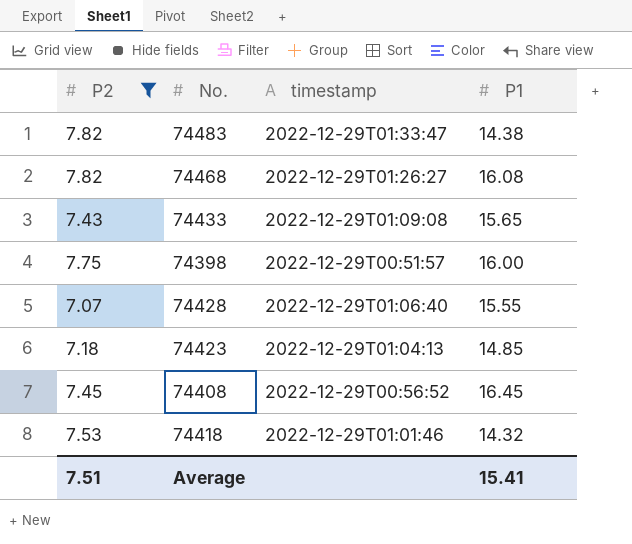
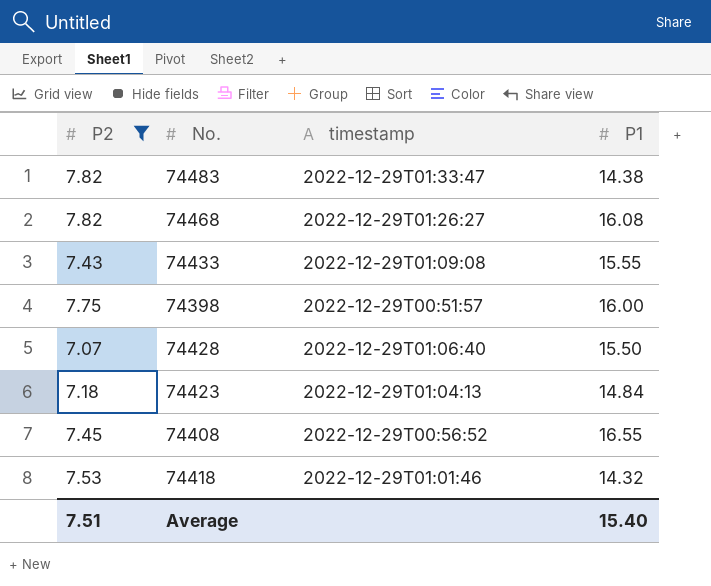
74433 | P1: 15.65 -> 15.55
74428 | P1: 15.55 -> 15.50
74423 | P1: 14.85 -> 14.84
74408 | P1: 16.45 -> 16.55
Average | P1: 15.41 -> 15.40

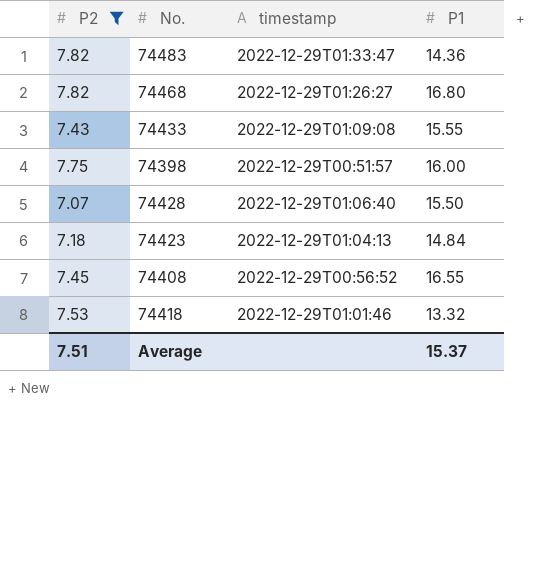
74483 | P1: 14.38 -> 14.36
74468 | P1: 16.08 -> 16.80
74418 | P1: 14.32 -> 13.32
Average | P1: 15.40 -> 15.37

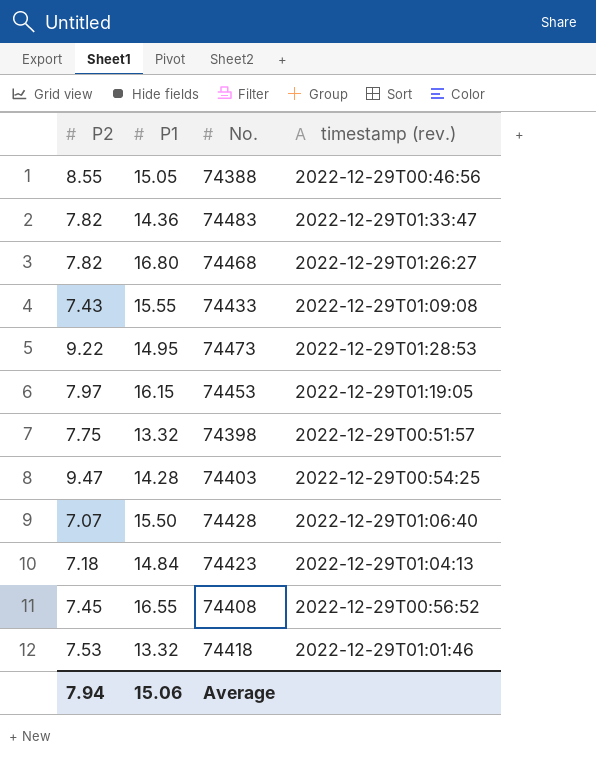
filter: P2 <= 7.82 -> none
column P1 | position: 4 -> 2
column name: timestamp -> timestamp (rev.)
74398 | P1: 16.00 -> 13.32
Average | P2: 7.51 -> 7.94
Average | P1: 15.37 -> 15.06

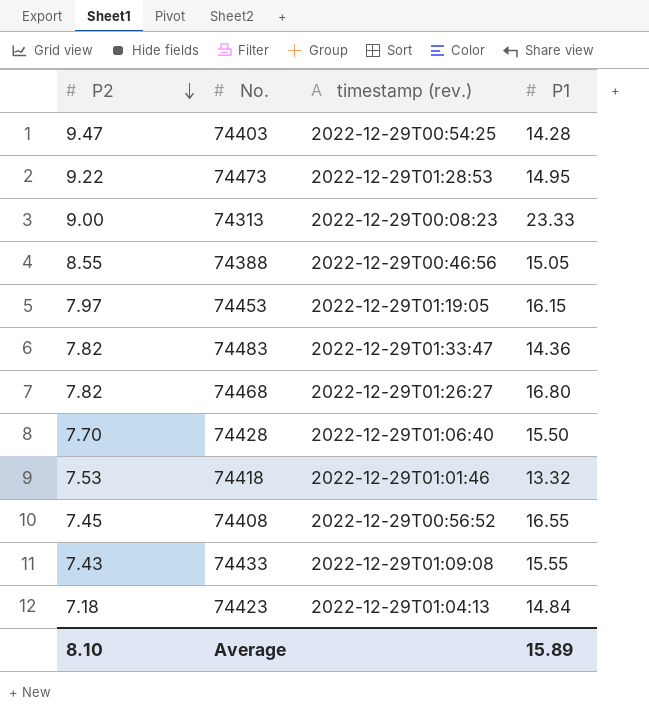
row order: none -> P2 descending
column P1 | position: 2 -> 4
row 74398: 7.75 | 13.32 | 2022-12-29T00:51:57 -> none
row 74313: none -> 9.00 | 2022-12-29T00:08:23 | 23.33
74428 | P2: 7.07 -> 7.70
Average | P2: 7.94 -> 8.10
Average | P1: 15.06 -> 15.89

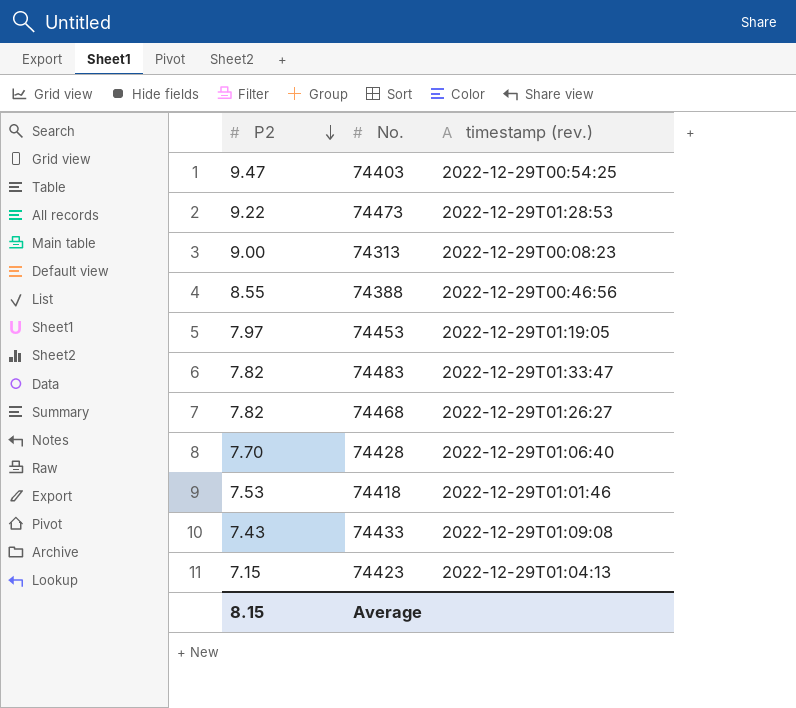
column P1 | position: 4 -> none
row 74408: 7.45 | 2022-12-29T00:56:52 | 16.55 -> none
74423 | P2: 7.18 -> 7.15
Average | P2: 8.10 -> 8.15

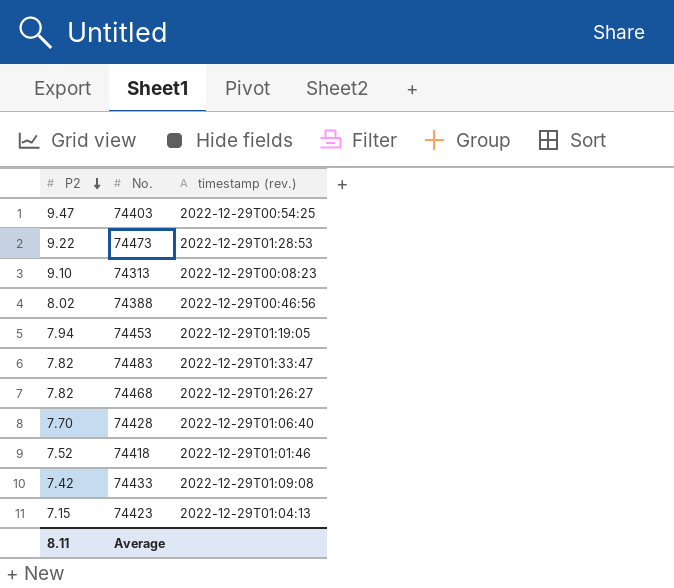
74313 | P2: 9.00 -> 9.10
74388 | P2: 8.55 -> 8.02
74453 | P2: 7.97 -> 7.94
74418 | P2: 7.53 -> 7.52
74433 | P2: 7.43 -> 7.42
Average | P2: 8.15 -> 8.11

